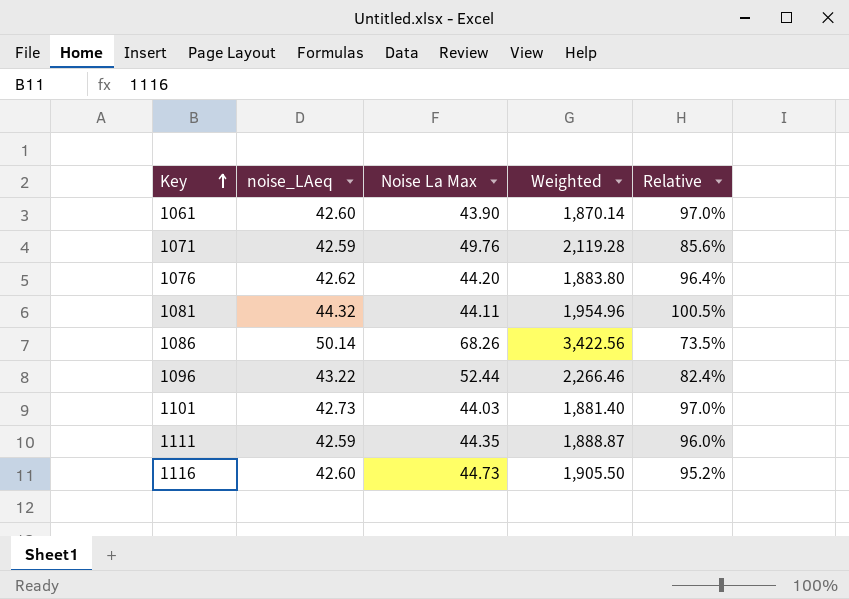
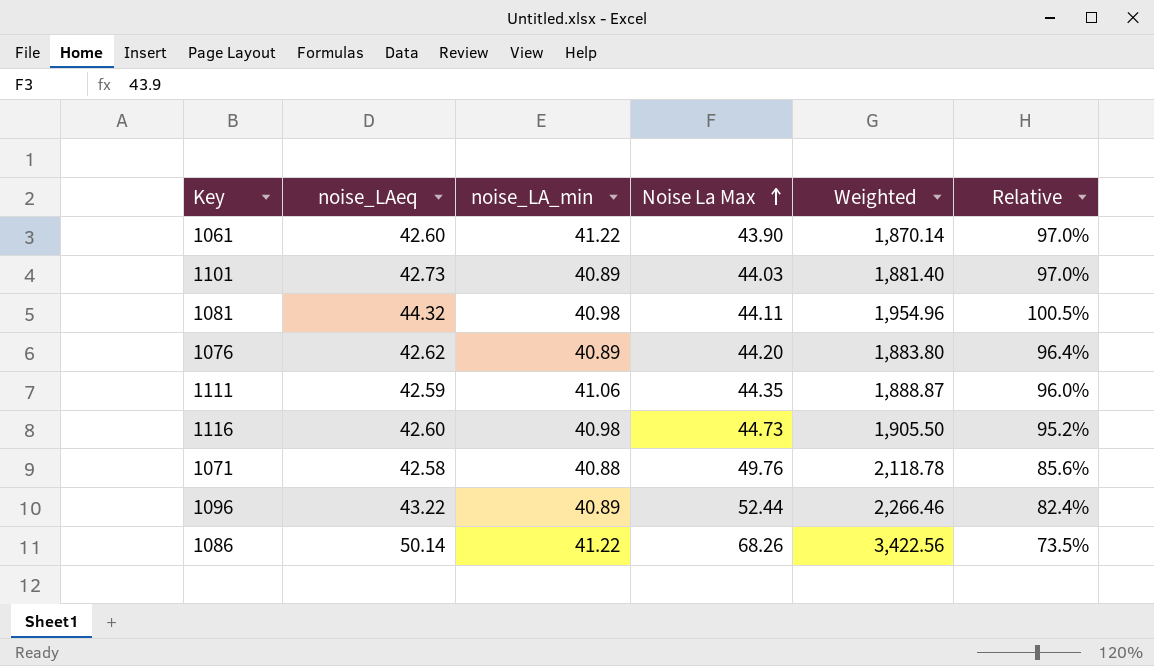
row order: Key ascending -> Noise La Max ascending
column noise_LA_min | position: none -> 3
1071 | noise_LAeq: 42.59 -> 42.58
1071 | Weighted: 2,119.28 -> 2,118.78

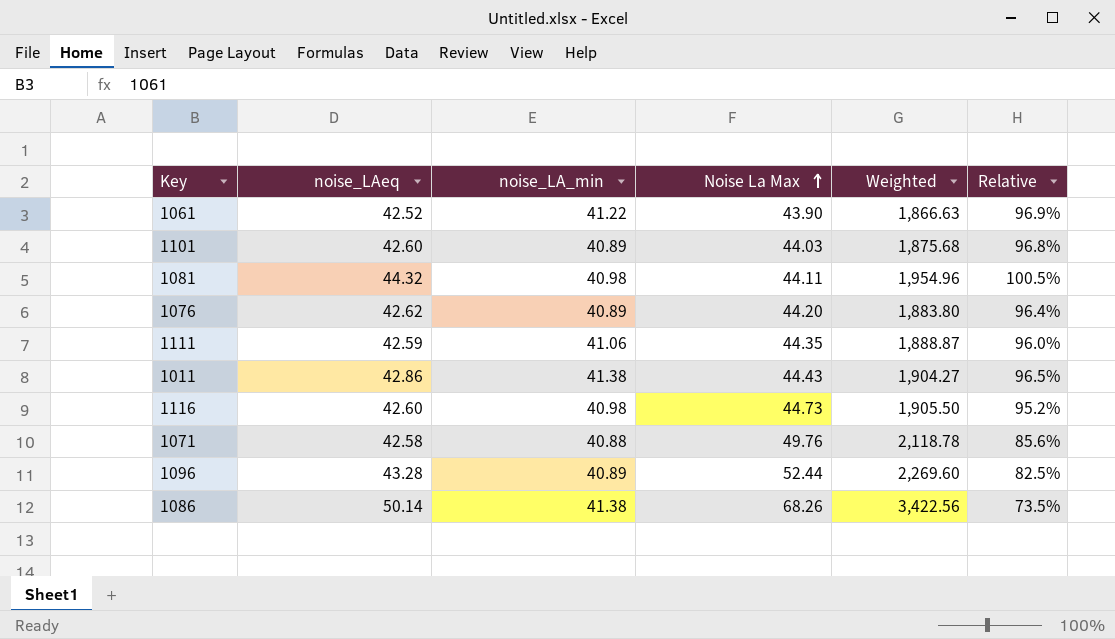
1061 | noise_LAeq: 42.60 -> 42.52
1061 | Weighted: 1,870.14 -> 1,866.63
1061 | Relative: 97.0% -> 96.9%
1101 | noise_LAeq: 42.73 -> 42.60
1101 | Weighted: 1,881.40 -> 1,875.68
1101 | Relative: 97.0% -> 96.8%
row 1011: none -> 42.86 | 41.38 | 44.43 | 1,904.27 | 96.5%
1096 | noise_LAeq: 43.22 -> 43.28
1096 | Weighted: 2,266.46 -> 2,269.60
1096 | Relative: 82.4% -> 82.5%
1086 | noise_LA_min: 41.22 -> 41.38

